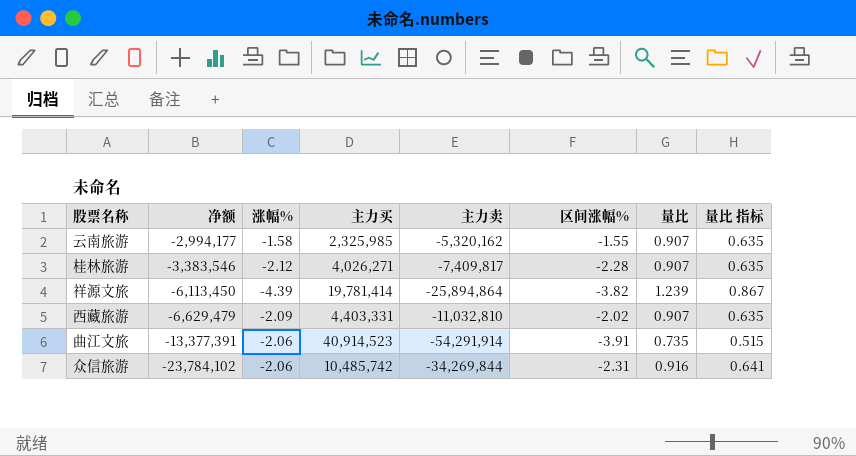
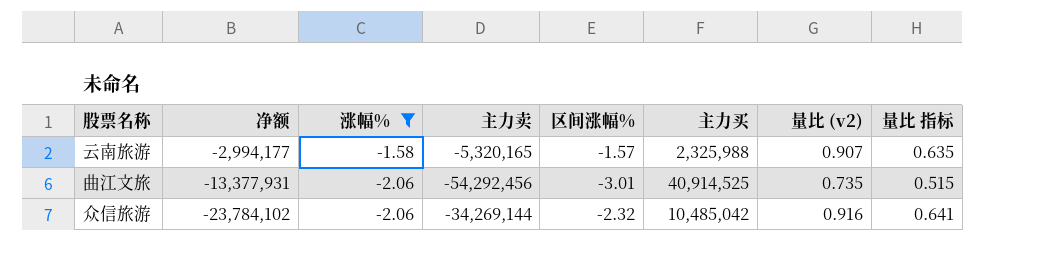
filter: none -> 涨幅% >= -2.06
column 主力买 | position: 4 -> 6
column name: 量比 -> 量比 (v2)
云南旅游 | 主力卖: -5,320,162 -> -5,320,165
云南旅游 | 区间涨幅%: -1.55 -> -1.57
云南旅游 | 主力买: 2,325,985 -> 2,325,988
曲江文旅 | 净额: -13,377,391 -> -13,377,931
曲江文旅 | 主力卖: -54,291,914 -> -54,292,456
曲江文旅 | 区间涨幅%: -3.91 -> -3.01
曲江文旅 | 主力买: 40,914,523 -> 40,914,525
众信旅游 | 主力卖: -34,269,844 -> -34,269,144
众信旅游 | 区间涨幅%: -2.31 -> -2.32
众信旅游 | 主力买: 10,485,742 -> 10,485,042

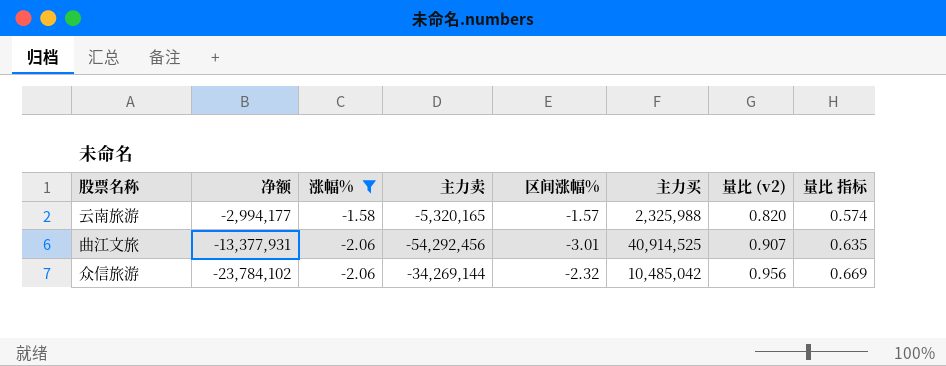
云南旅游 | 量比 (v2): 0.907 -> 0.820
云南旅游 | 量比 指标: 0.635 -> 0.574
曲江文旅 | 量比 (v2): 0.735 -> 0.907
曲江文旅 | 量比 指标: 0.515 -> 0.635
众信旅游 | 量比 (v2): 0.916 -> 0.956
众信旅游 | 量比 指标: 0.641 -> 0.669

